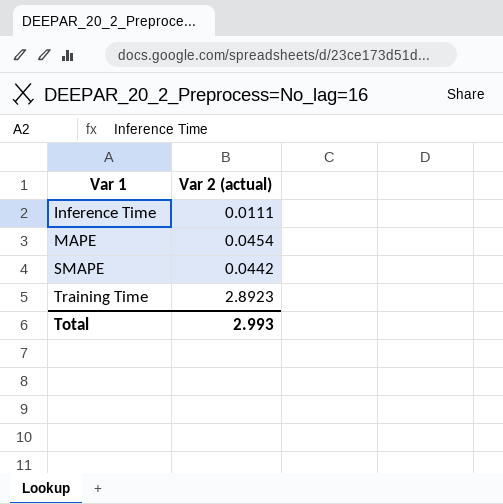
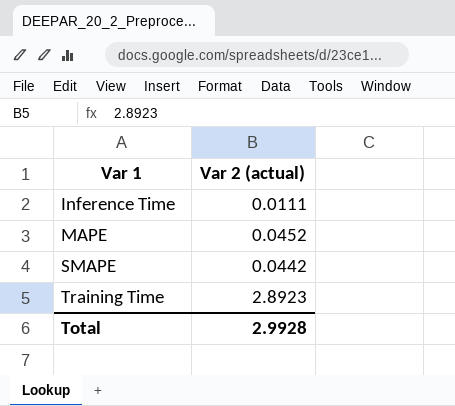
MAPE | Var 2 (actual): 0.0454 -> 0.0452
Total | Var 2 (actual): 2.993 -> 2.9928

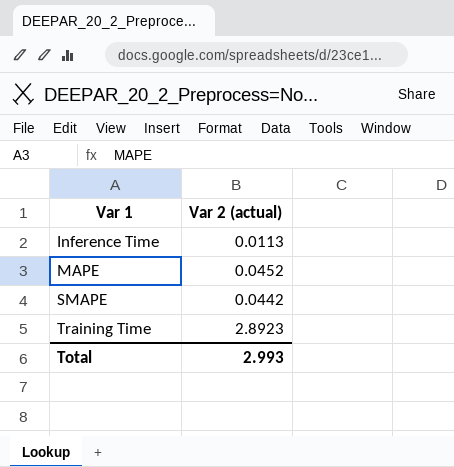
Inference Time | Var 2 (actual): 0.0111 -> 0.0113
Total | Var 2 (actual): 2.9928 -> 2.993

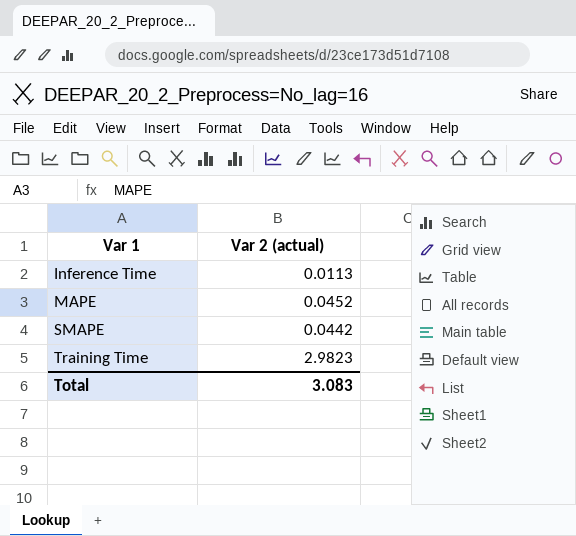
Training Time | Var 2 (actual): 2.8923 -> 2.9823
Total | Var 2 (actual): 2.993 -> 3.083

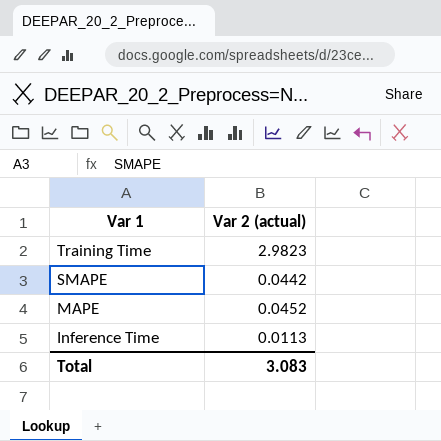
row order: Var 1 ascending -> Var 1 descending

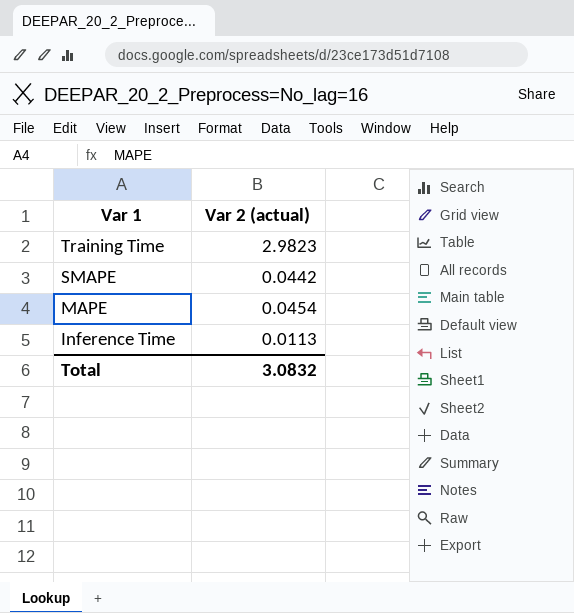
MAPE | Var 2 (actual): 0.0452 -> 0.0454
Total | Var 2 (actual): 3.083 -> 3.0832

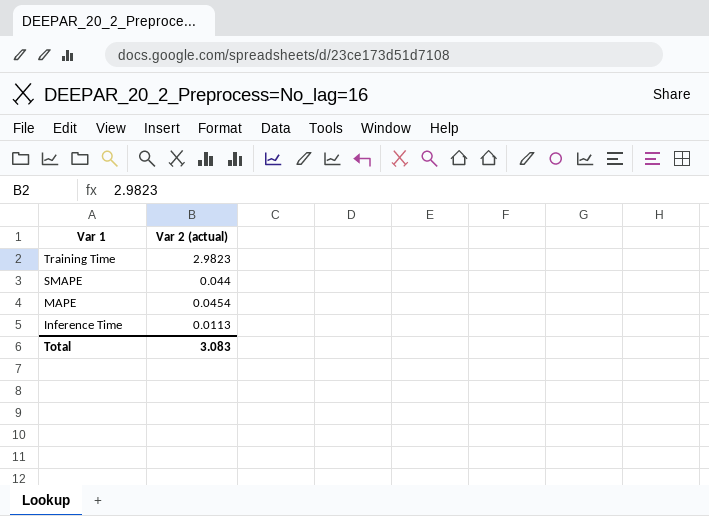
SMAPE | Var 2 (actual): 0.0442 -> 0.044
Total | Var 2 (actual): 3.0832 -> 3.083

